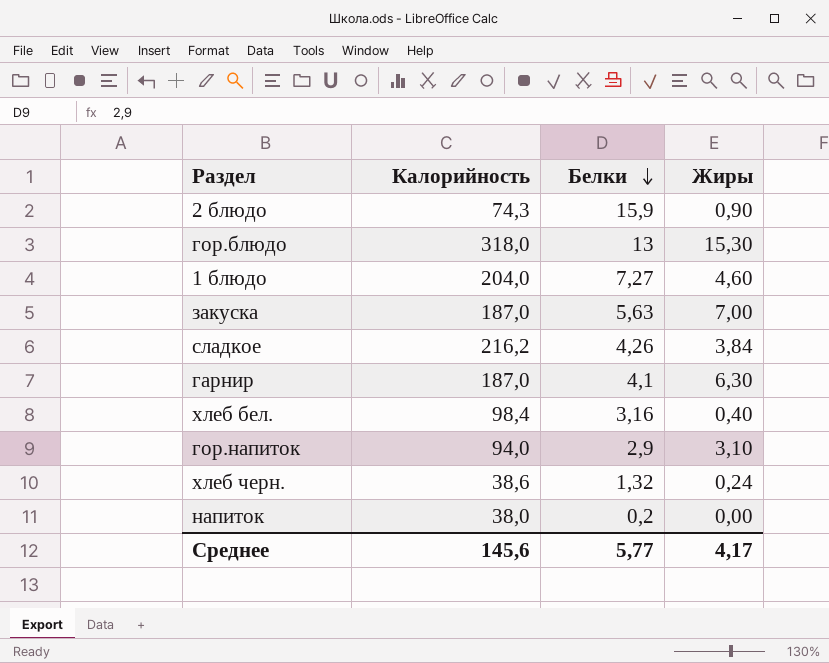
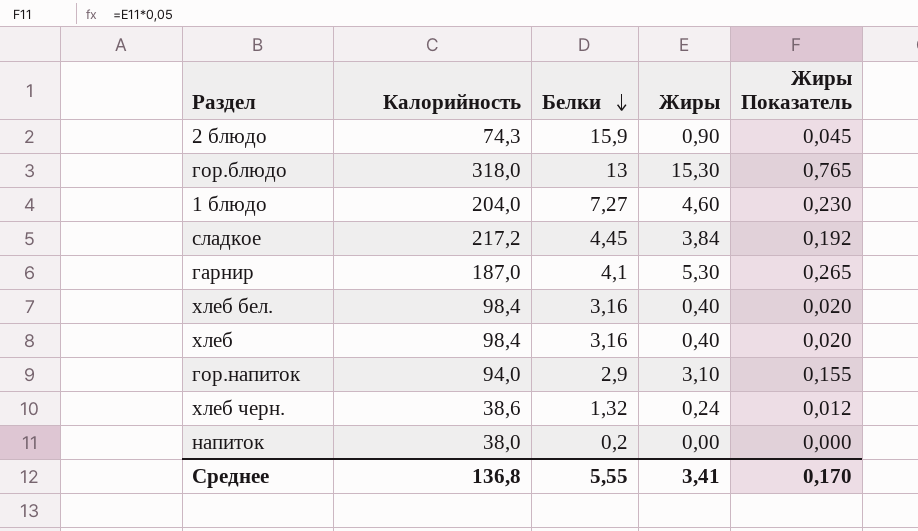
column Жиры Показатель | formula: none -> [Жиры] * 0,05
row закуска: 187,0 | 5,63 | 7,00 -> none
сладкое | Калорийность: 216,2 -> 217,2
сладкое | Белки: 4,26 -> 4,45
гарнир | Жиры: 6,30 -> 5,30
row хлеб: none -> 98,4 | 3,16 | 0,40 | 0,020
Среднее | Калорийность: 145,6 -> 136,8
Среднее | Белки: 5,77 -> 5,55
Среднее | Жиры: 4,17 -> 3,41

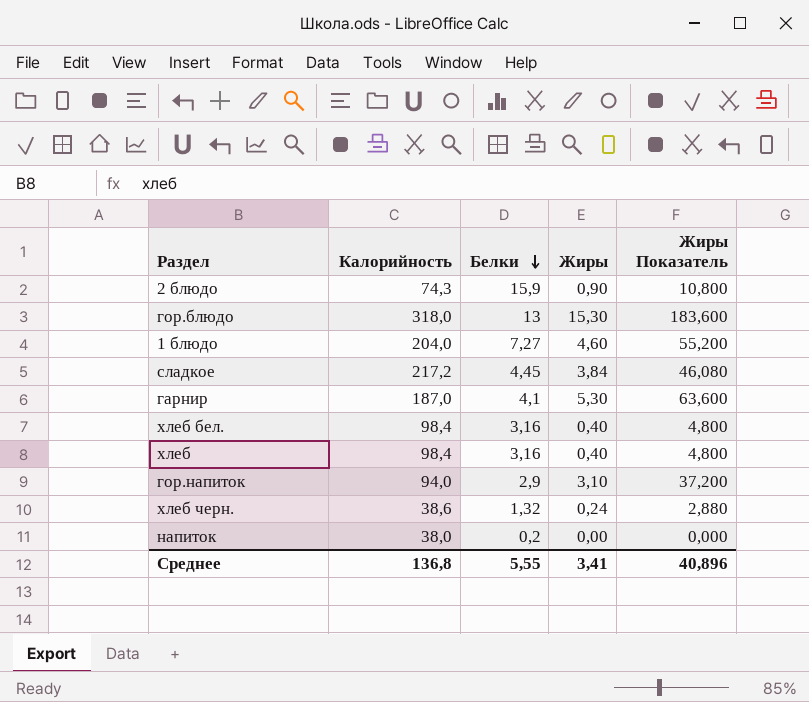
column Жиры Показатель | formula: [Жиры] * 0,05 -> [Жиры] * 12
Среднее | Жиры Показатель: 0,170 -> 40,896

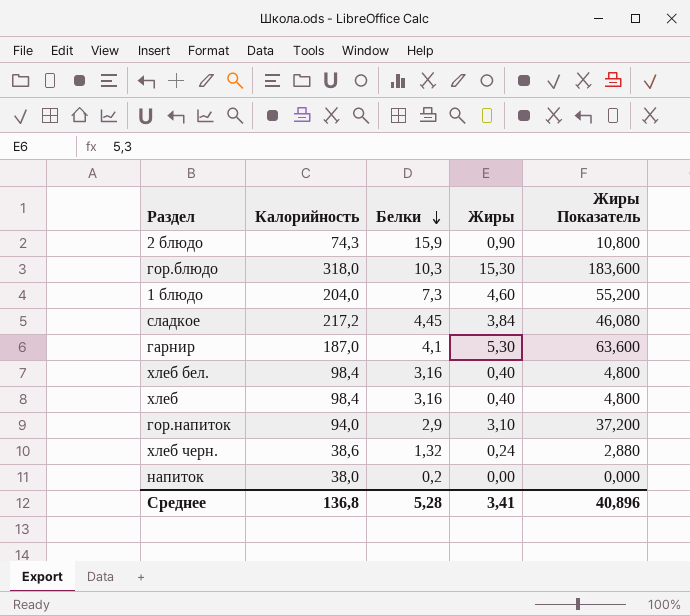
гор.блюдо | Белки: 13 -> 10,3
1 блюдо | Белки: 7,27 -> 7,3
Среднее | Белки: 5,55 -> 5,28

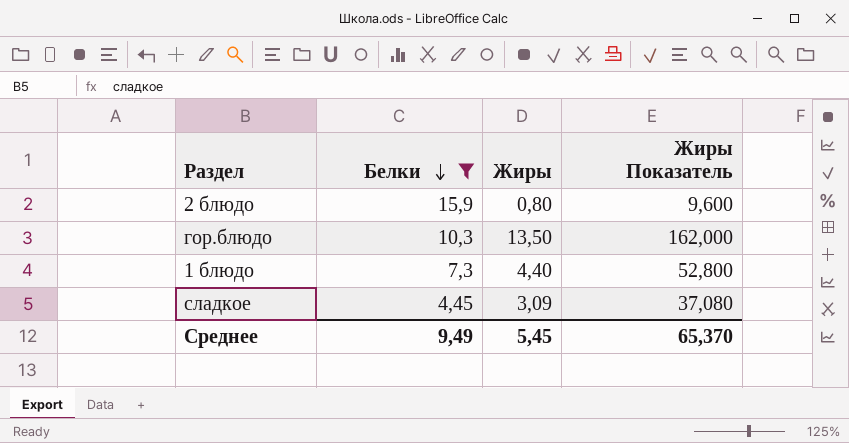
filter: none -> Белки >= 4,45
column Калорийность | position: 2 -> none
2 блюдо | Жиры: 0,90 -> 0,80
2 блюдо | Жиры Показатель: 10,800 -> 9,600
гор.блюдо | Жиры: 15,30 -> 13,50
гор.блюдо | Жиры Показатель: 183,600 -> 162,000
1 блюдо | Жиры: 4,60 -> 4,40
1 блюдо | Жиры Показатель: 55,200 -> 52,800
сладкое | Жиры: 3,84 -> 3,09
сладкое | Жиры Показатель: 46,080 -> 37,080
Среднее | Белки: 5,28 -> 9,49
Среднее | Жиры: 3,41 -> 5,45
Среднее | Жиры Показатель: 40,896 -> 65,370

